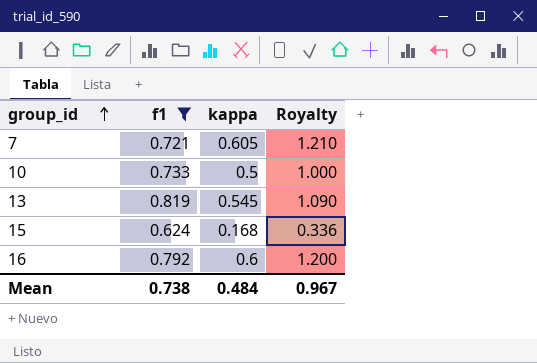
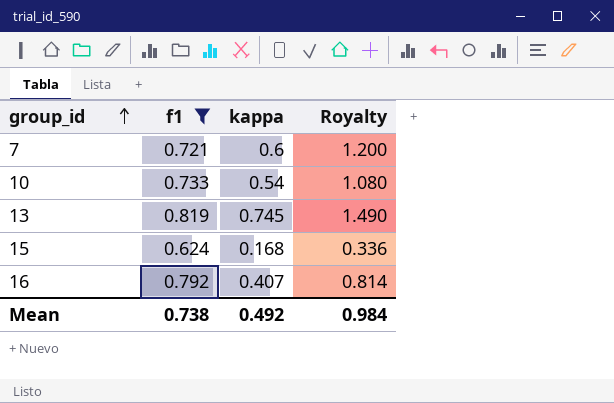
7 | kappa: 0.605 -> 0.6
7 | Royalty: 1.210 -> 1.200
10 | kappa: 0.5 -> 0.54
10 | Royalty: 1.000 -> 1.080
13 | kappa: 0.545 -> 0.745
13 | Royalty: 1.090 -> 1.490
16 | kappa: 0.6 -> 0.407
16 | Royalty: 1.200 -> 0.814
Mean | kappa: 0.484 -> 0.492
Mean | Royalty: 0.967 -> 0.984

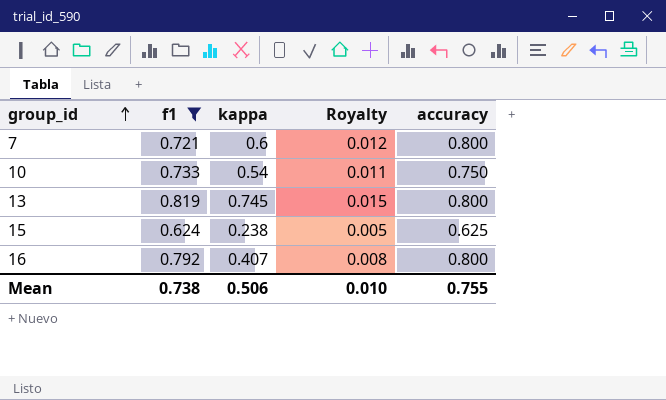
column Royalty | formula: [kappa] * 2 -> [kappa] * 0.02
column accuracy | position: none -> 5
15 | kappa: 0.168 -> 0.238
Mean | kappa: 0.492 -> 0.506
Mean | Royalty: 0.984 -> 0.010

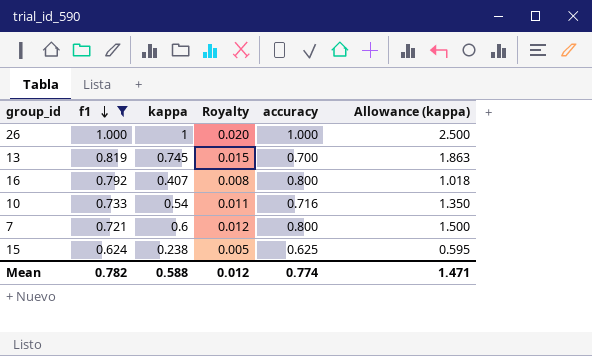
row order: group_id ascending -> f1 descending
column Allowance (kappa) | formula: none -> [kappa] * 2.5
row 26: none -> 1.000 | 1 | 0.020 | 1.000 | 2.500
13 | accuracy: 0.800 -> 0.700
10 | accuracy: 0.750 -> 0.716
Mean | f1: 0.738 -> 0.782
Mean | kappa: 0.506 -> 0.588
Mean | Royalty: 0.010 -> 0.012
Mean | accuracy: 0.755 -> 0.774

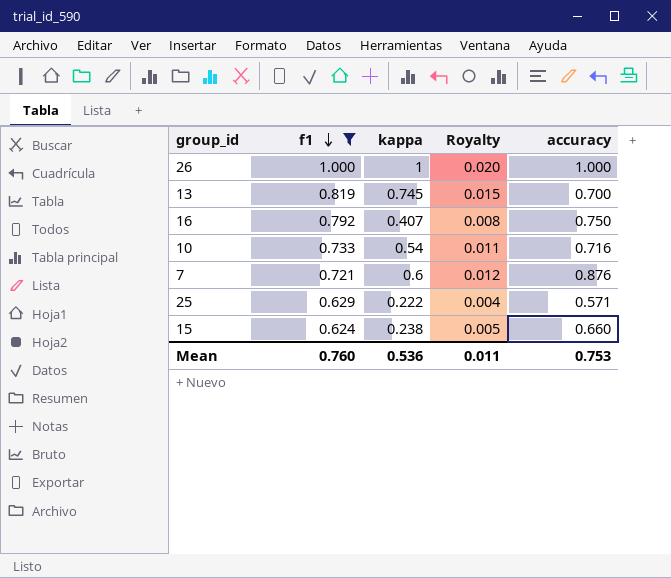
column Allowance (kappa) | formula: [kappa] * 2.5 -> none
16 | accuracy: 0.800 -> 0.750
7 | accuracy: 0.800 -> 0.876
row 25: none -> 0.629 | 0.222 | 0.004 | 0.571
15 | accuracy: 0.625 -> 0.660
Mean | f1: 0.782 -> 0.760
Mean | kappa: 0.588 -> 0.536
Mean | Royalty: 0.012 -> 0.011
Mean | accuracy: 0.774 -> 0.753

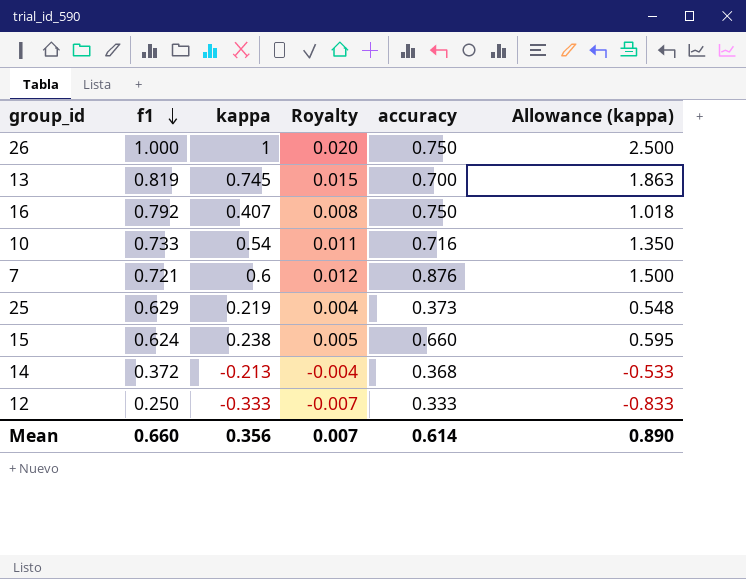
filter: f1 >= 0.624 -> none
column Allowance (kappa) | formula: none -> [kappa] * 2.5
26 | accuracy: 1.000 -> 0.750
25 | kappa: 0.222 -> 0.219
25 | accuracy: 0.571 -> 0.373
Mean | f1: 0.760 -> 0.660
Mean | kappa: 0.536 -> 0.356
Mean | Royalty: 0.011 -> 0.007
Mean | accuracy: 0.753 -> 0.614

